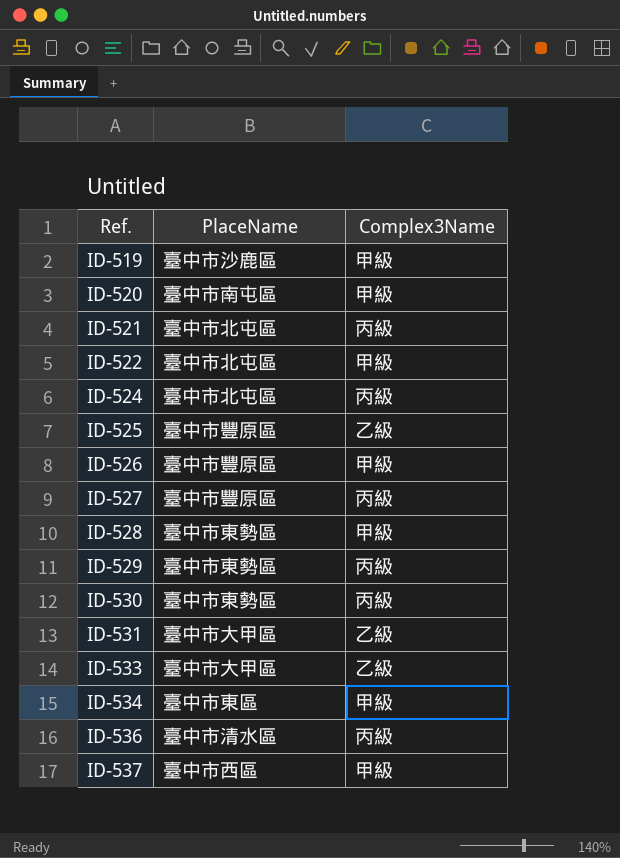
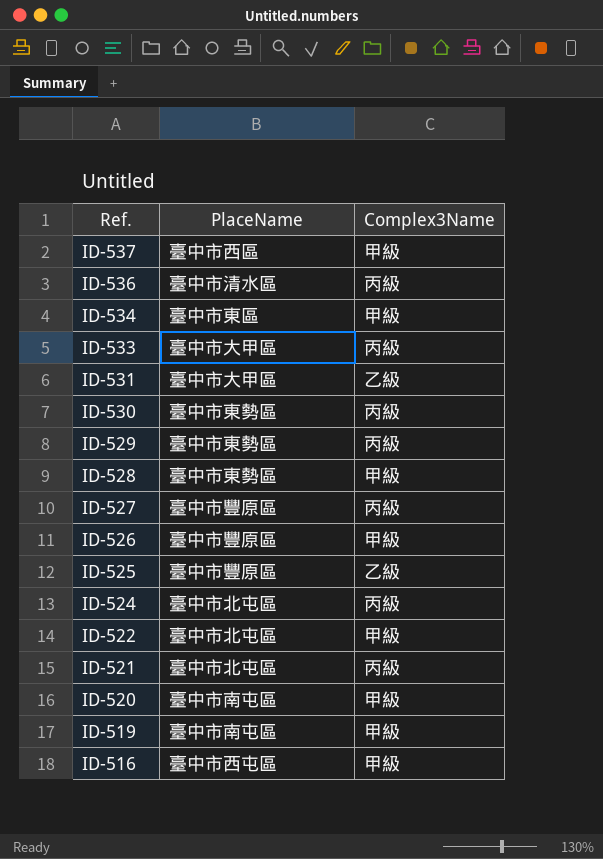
row order: Ref. ascending -> Ref. descending
ID-533 | Complex3Name: 乙級 -> 丙級
ID-519 | PlaceName: 臺中市沙鹿區 -> 臺中市南屯區
row ID-516: none -> 臺中市西屯區 | 甲級

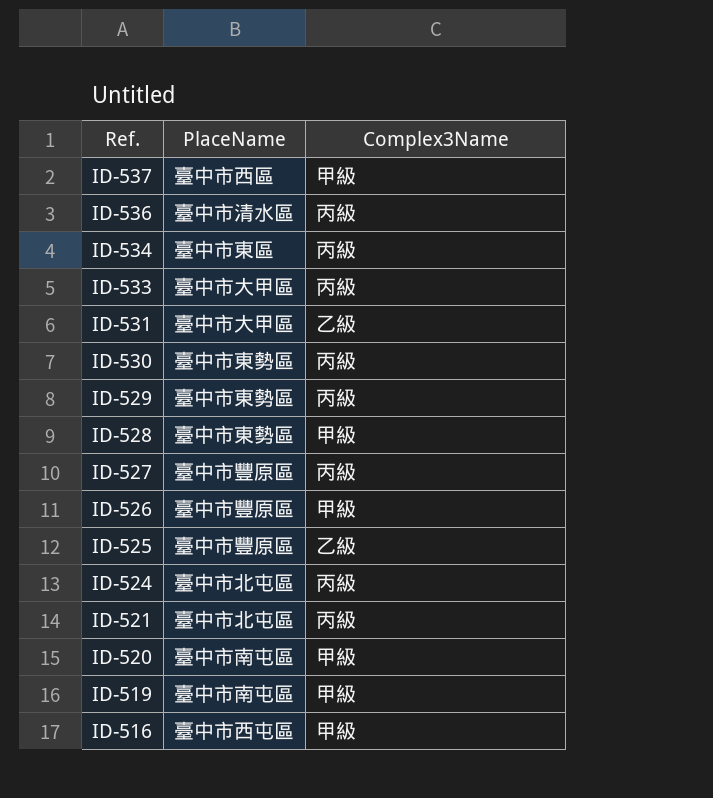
row ID-522: 臺中市北屯區 | 甲級 -> none
ID-534 | Complex3Name: 甲級 -> 丙級

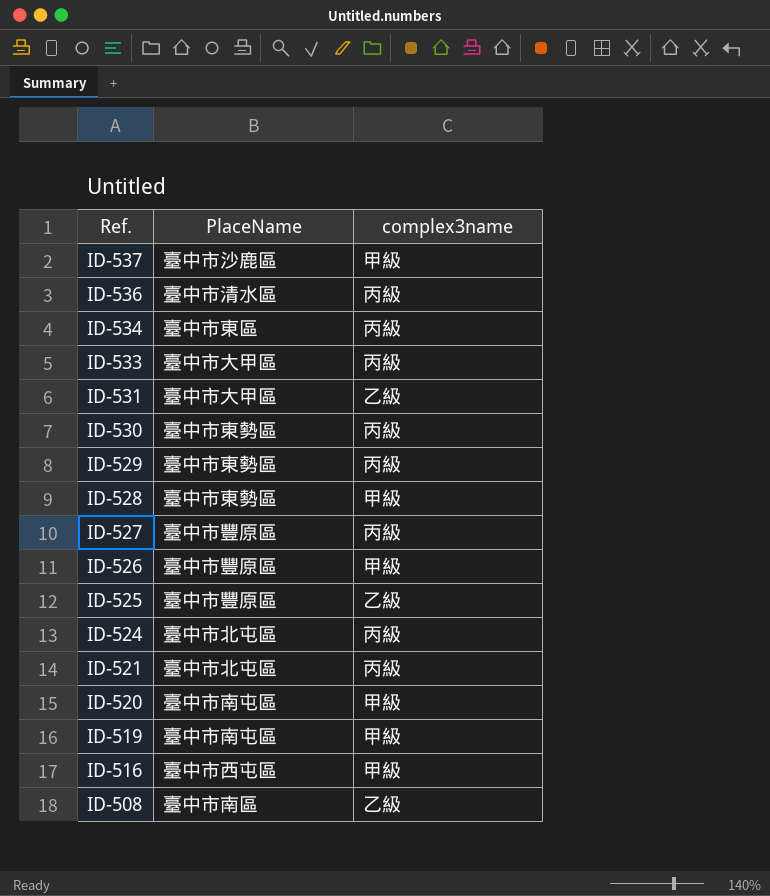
column name: Complex3Name -> complex3name
ID-537 | PlaceName: 臺中市西區 -> 臺中市沙鹿區
row ID-508: none -> 臺中市南區 | 乙級

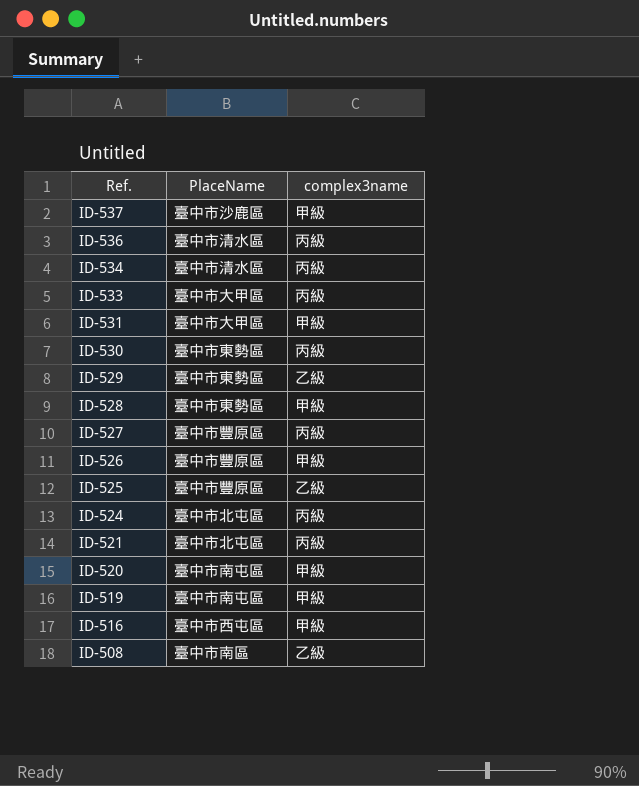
ID-534 | PlaceName: 臺中市東區 -> 臺中市清水區
ID-531 | complex3name: 乙級 -> 甲級
ID-529 | complex3name: 丙級 -> 乙級

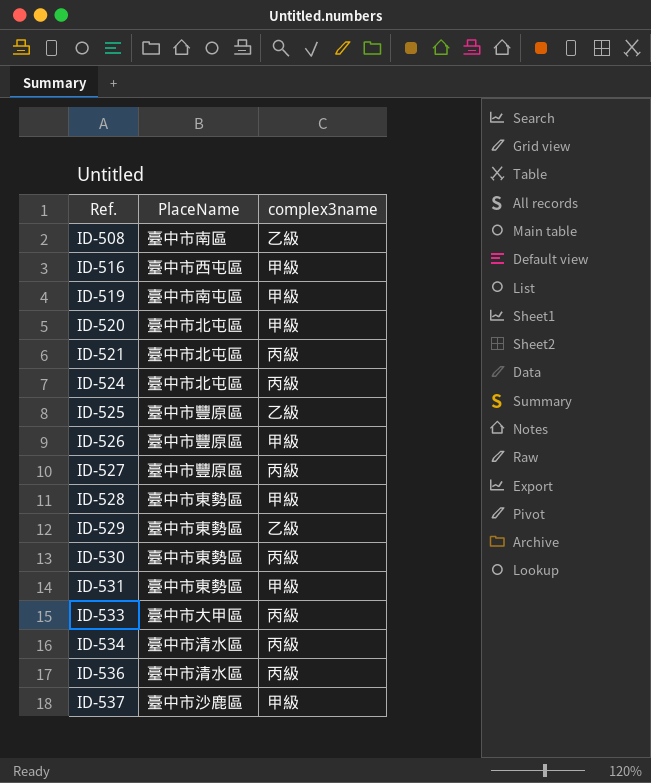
row order: Ref. descending -> Ref. ascending
ID-520 | PlaceName: 臺中市南屯區 -> 臺中市北屯區
ID-531 | PlaceName: 臺中市大甲區 -> 臺中市東勢區

